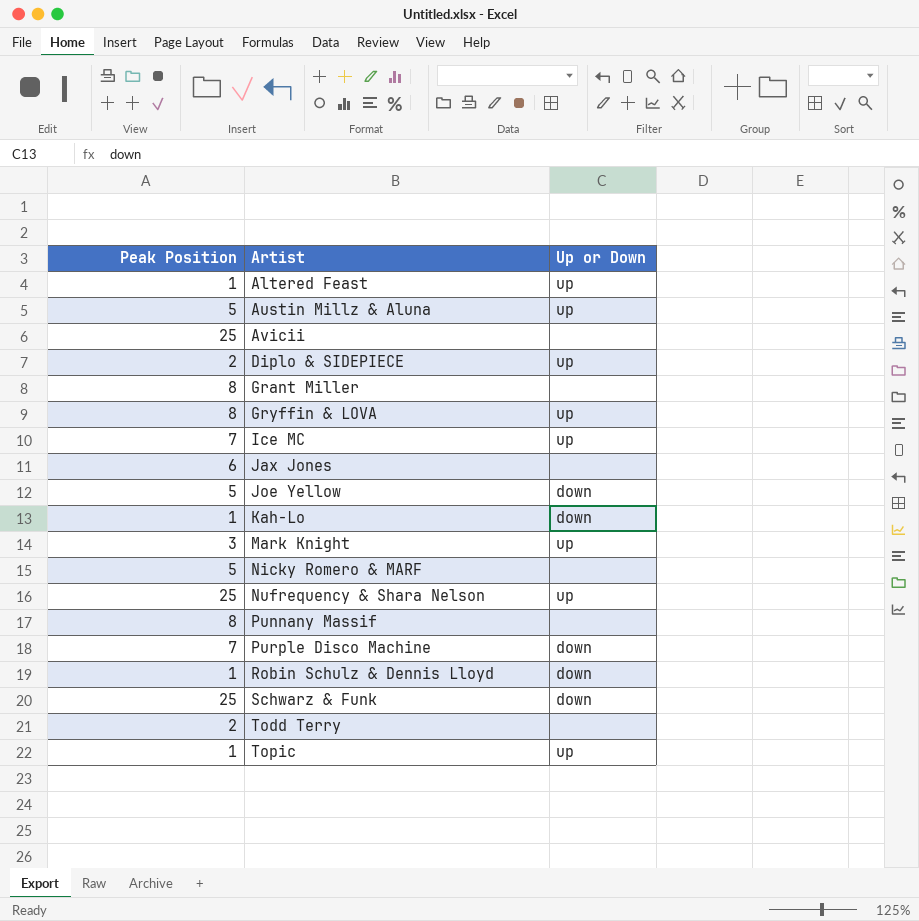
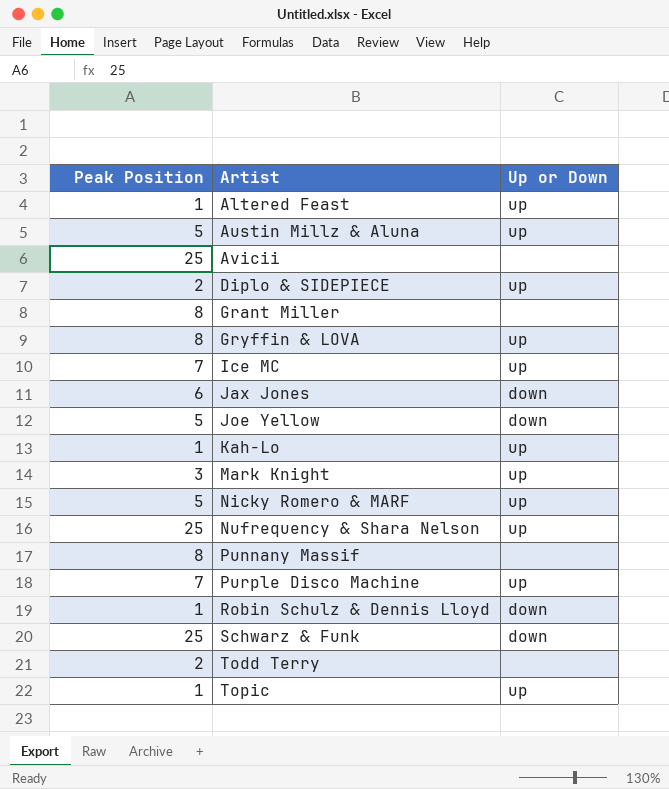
Jax Jones | Up or Down: none -> down
Kah-Lo | Up or Down: down -> up
Nicky Romero & MARF | Up or Down: none -> up
Purple Disco Machine | Up or Down: down -> up

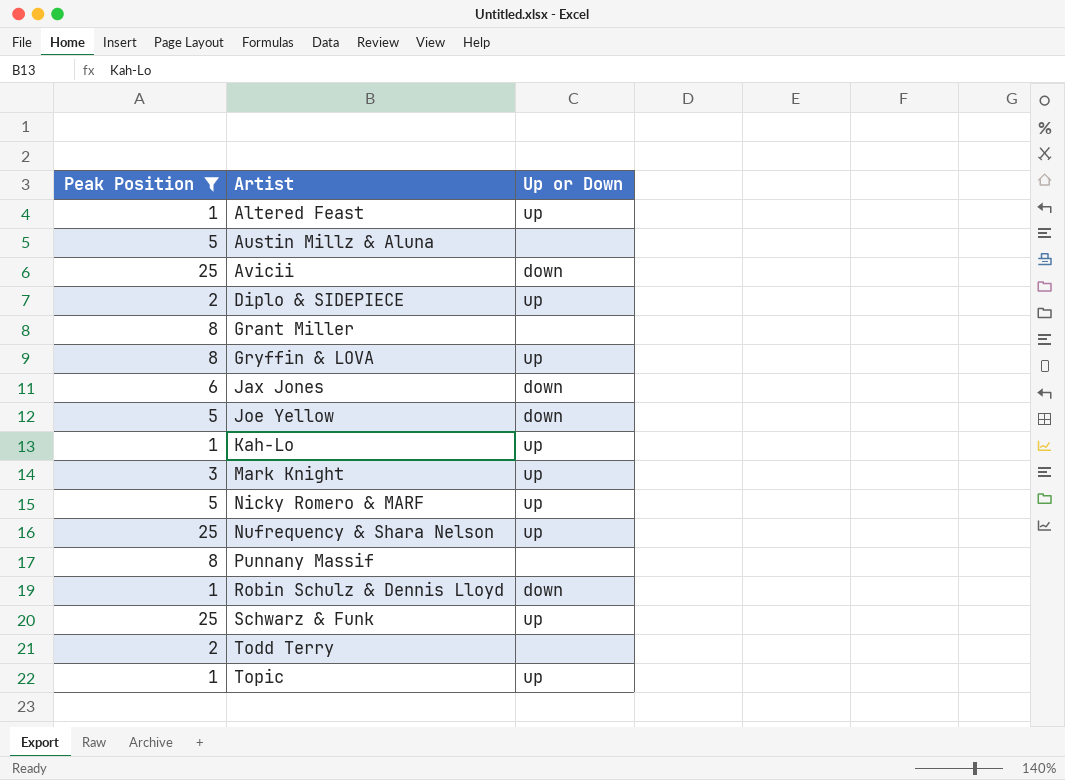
filter: none -> Peak Position != 7
Austin Millz & Aluna | Up or Down: up -> none
Avicii | Up or Down: none -> down
Schwarz & Funk | Up or Down: down -> up

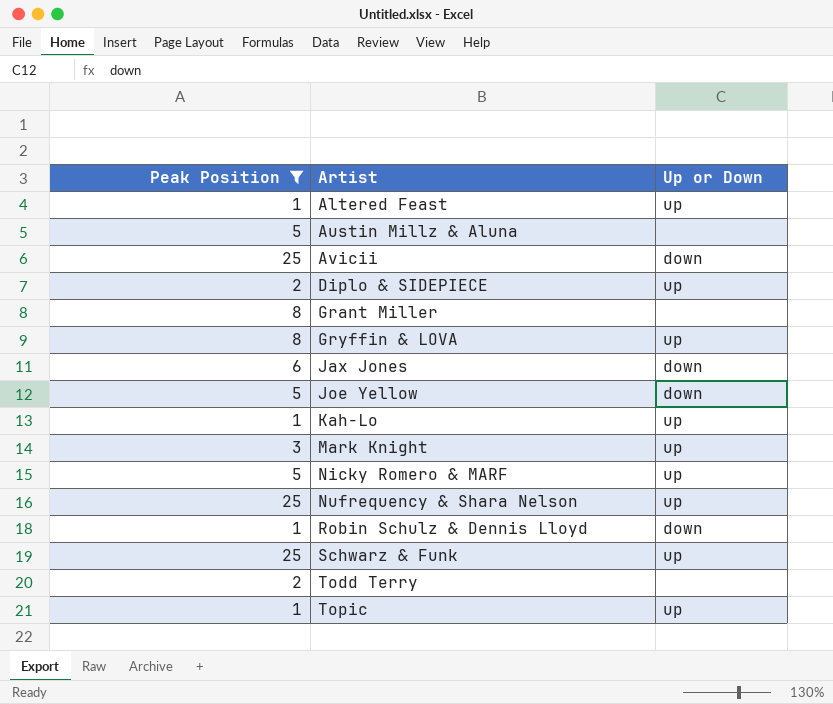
row Punnany Massif: 8 | none -> none

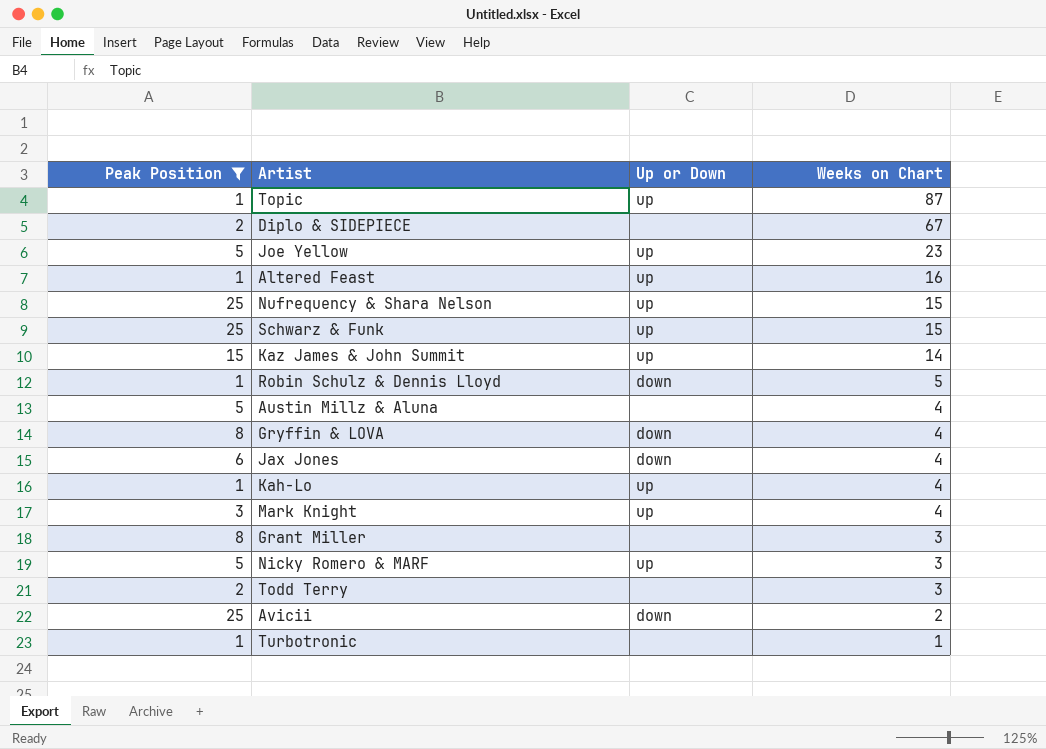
row order: Artist ascending -> Weeks on Chart descending
column Weeks on Chart | position: none -> 4
Diplo & SIDEPIECE | Up or Down: up -> none
Joe Yellow | Up or Down: down -> up
row Kaz James & John Summit: none -> 15 | up | 14
Gryffin & LOVA | Up or Down: up -> down
row Turbotronic: none -> 1 | none | 1

